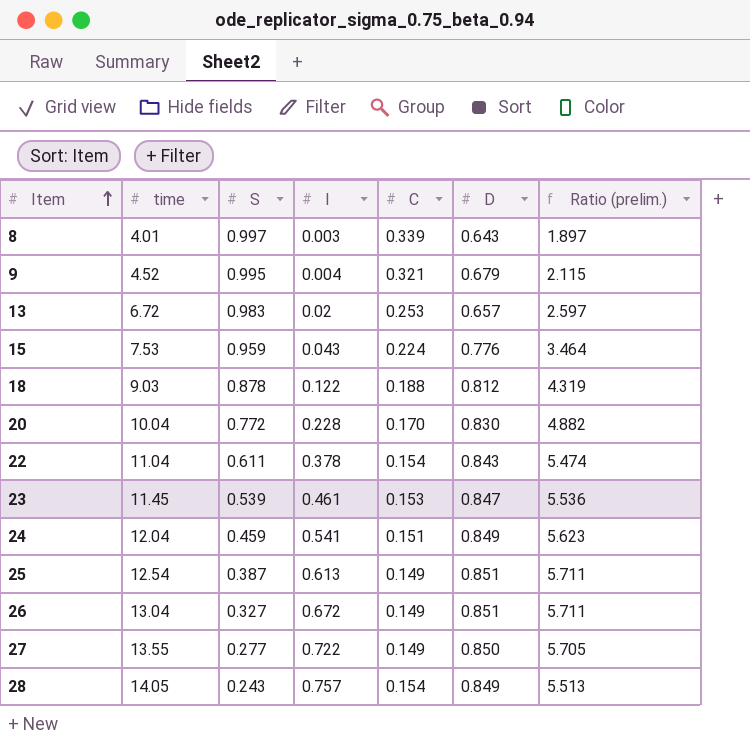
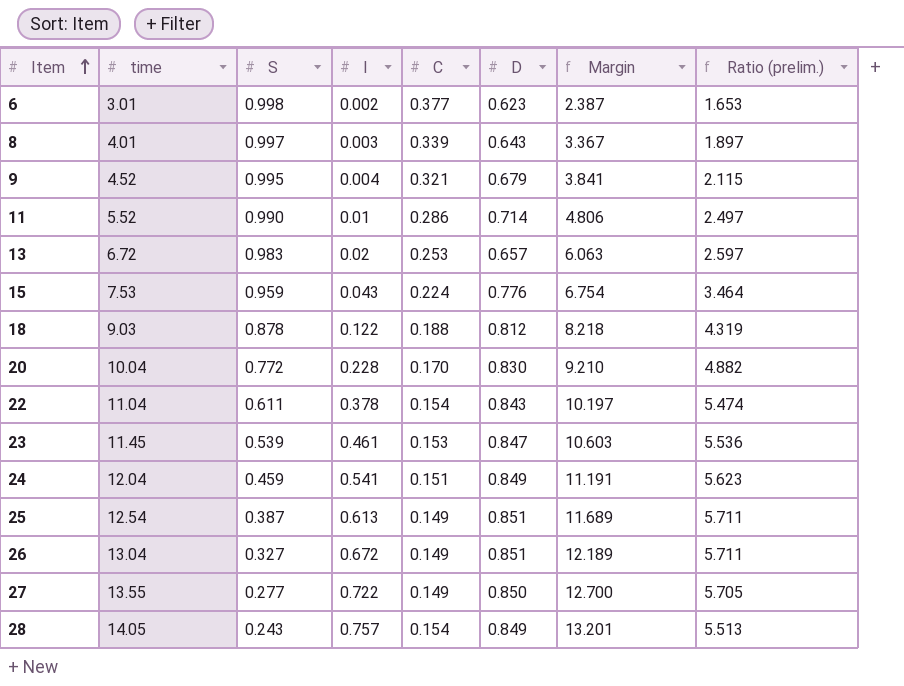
column Margin | formula: none -> [time] - [D]
row 6: none -> 3.01 | 0.998 | 0.002 | 0.377 | 0.623 | 2.387 | 1.653
row 11: none -> 5.52 | 0.990 | 0.01 | 0.286 | 0.714 | 4.806 | 2.497

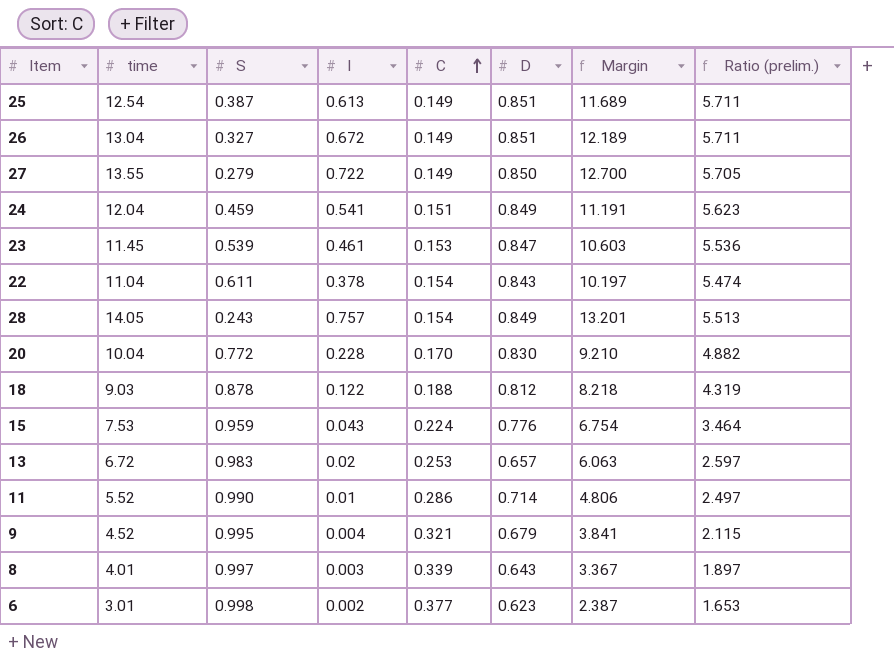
row order: Item ascending -> C ascending
27 | S: 0.277 -> 0.279

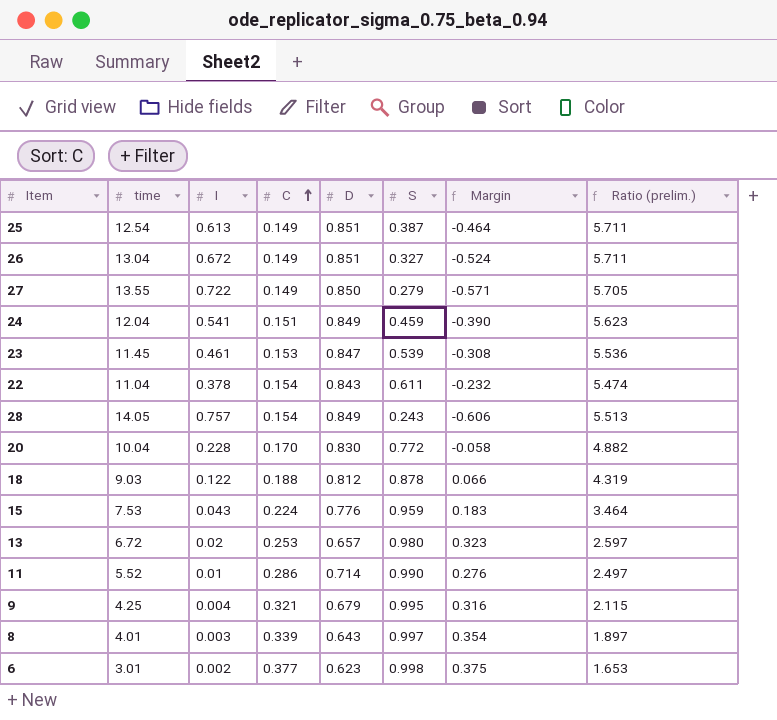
column S | position: 3 -> 6
column Margin | formula: [time] - [D] -> [S] - [D]
13 | S: 0.983 -> 0.980
9 | time: 4.52 -> 4.25

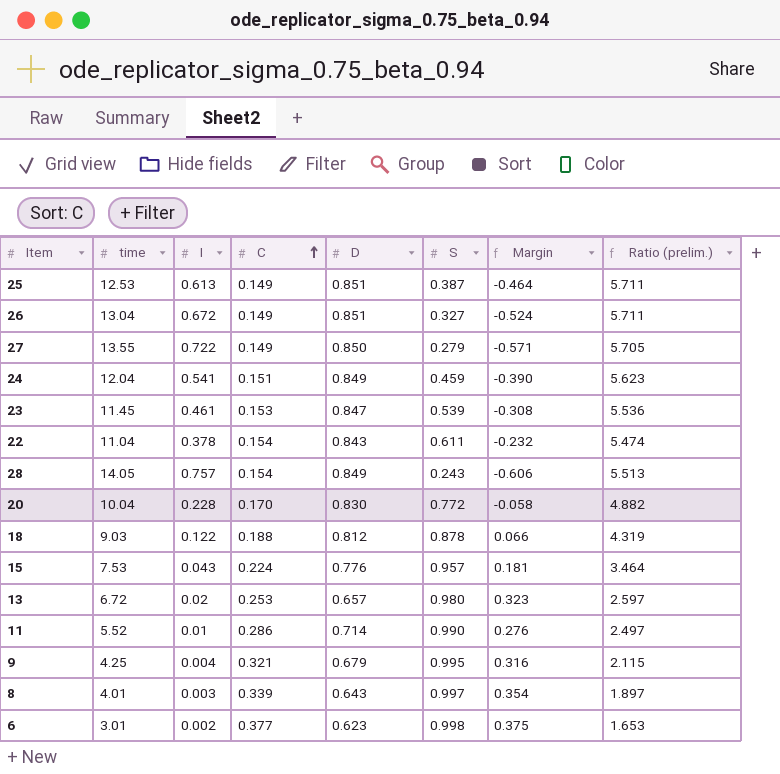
25 | time: 12.54 -> 12.53
15 | S: 0.959 -> 0.957
15 | Margin: 0.183 -> 0.181

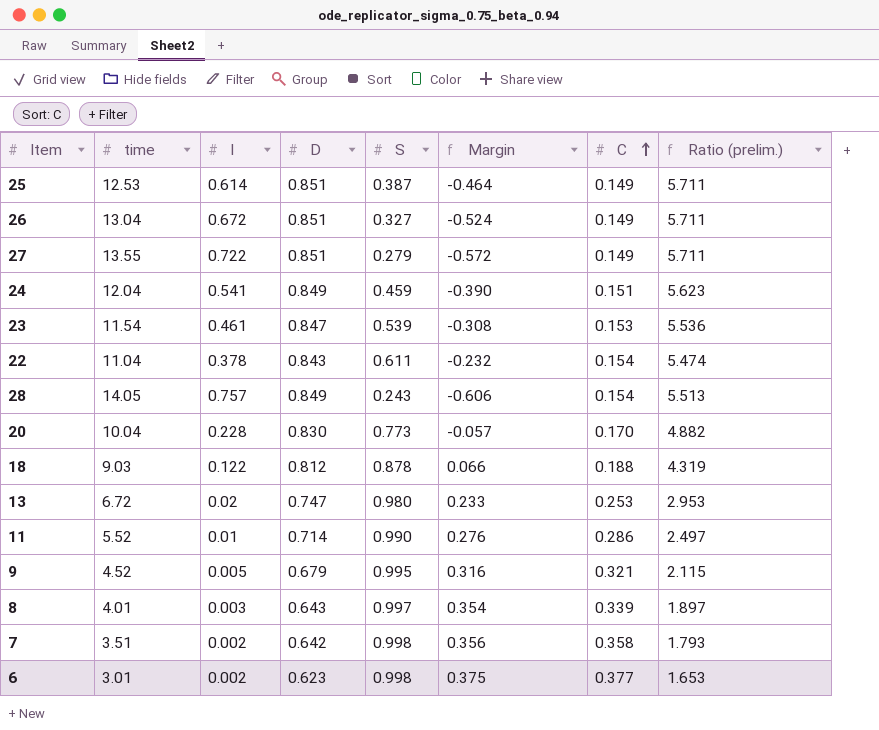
column C | position: 4 -> 7
row 15: 7.53 | 0.043 | 0.224 | 0.776 | 0.957 | 0.181 | 3.464 -> none
25 | I: 0.613 -> 0.614
27 | D: 0.850 -> 0.851
27 | Margin: -0.571 -> -0.572
27 | Ratio (prelim.): 5.705 -> 5.711
23 | time: 11.45 -> 11.54
20 | S: 0.772 -> 0.773
20 | Margin: -0.058 -> -0.057
13 | D: 0.657 -> 0.747
13 | Margin: 0.323 -> 0.233
13 | Ratio (prelim.): 2.597 -> 2.953
9 | time: 4.25 -> 4.52
9 | I: 0.004 -> 0.005
row 7: none -> 3.51 | 0.002 | 0.642 | 0.998 | 0.356 | 0.358 | 1.793

